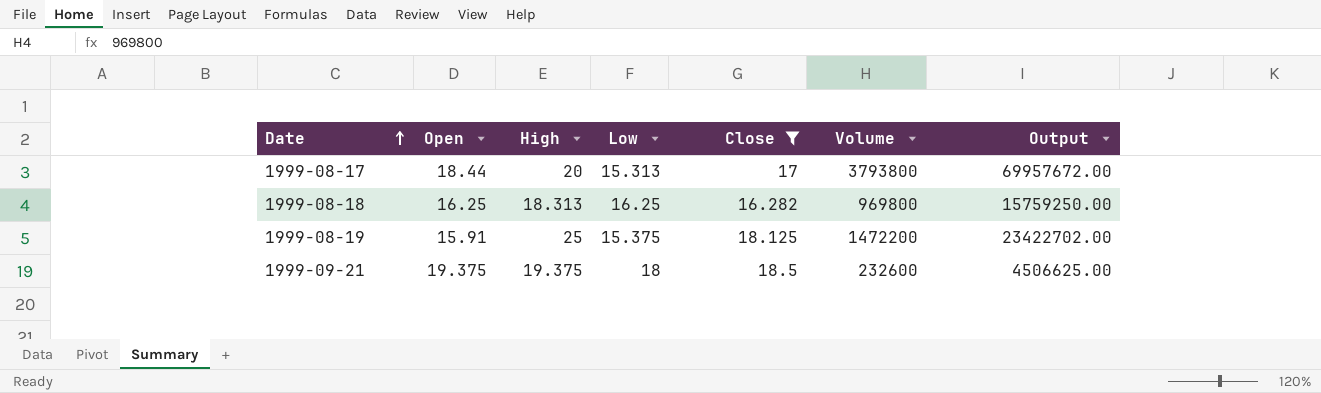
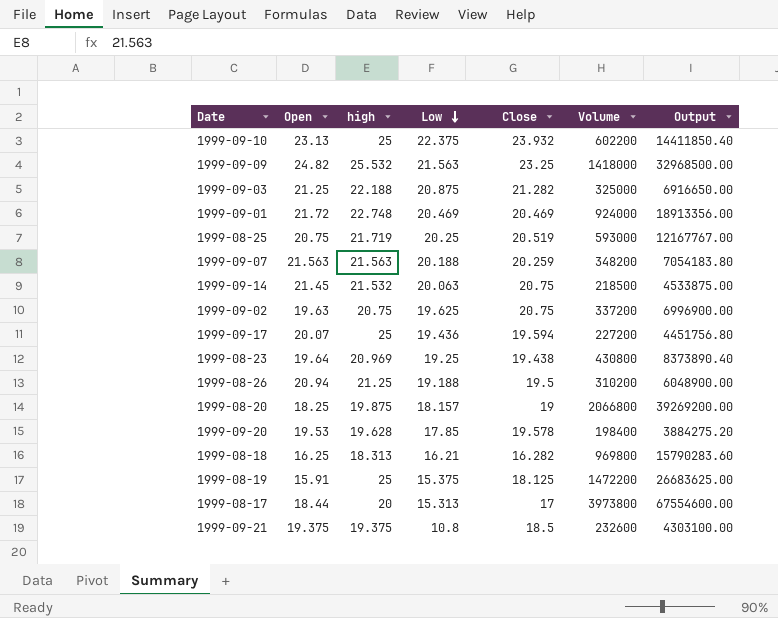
filter: Close <= 18.5 -> none
row order: Date ascending -> Low descending
column name: High -> high
column Output | formula: [Open] * [Volume] -> [Close] * [Volume]
1999-08-18 | Low: 16.25 -> 16.21
1999-08-17 | Volume: 3793800 -> 3973800
1999-09-21 | Low: 18 -> 10.8

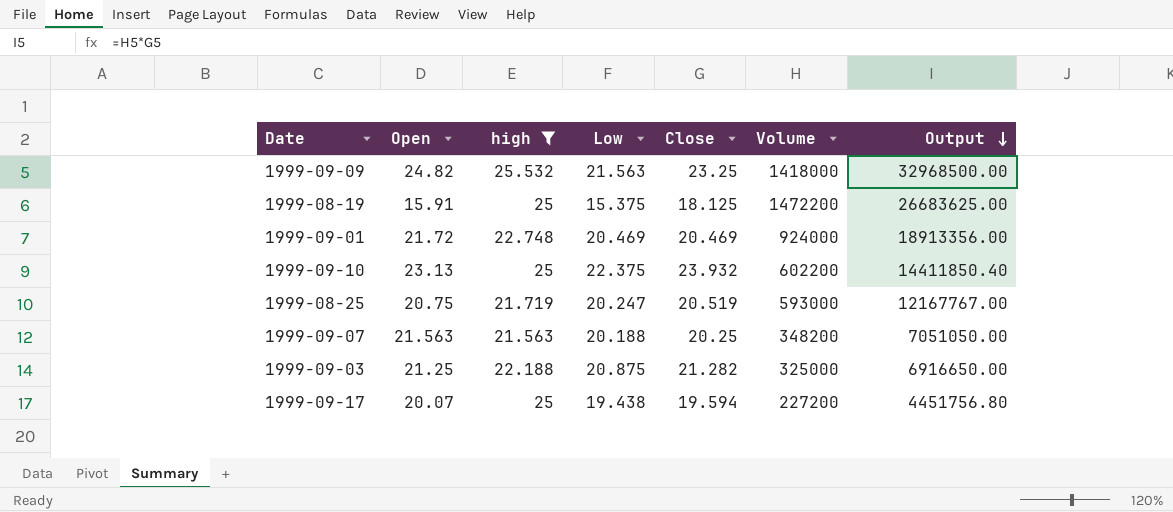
filter: none -> high >= 21.563
row order: Low descending -> Output descending
1999-08-25 | Low: 20.25 -> 20.247
1999-09-07 | Close: 20.259 -> 20.25
1999-09-07 | Output: 7054183.80 -> 7051050.00
1999-09-17 | Low: 19.436 -> 19.438

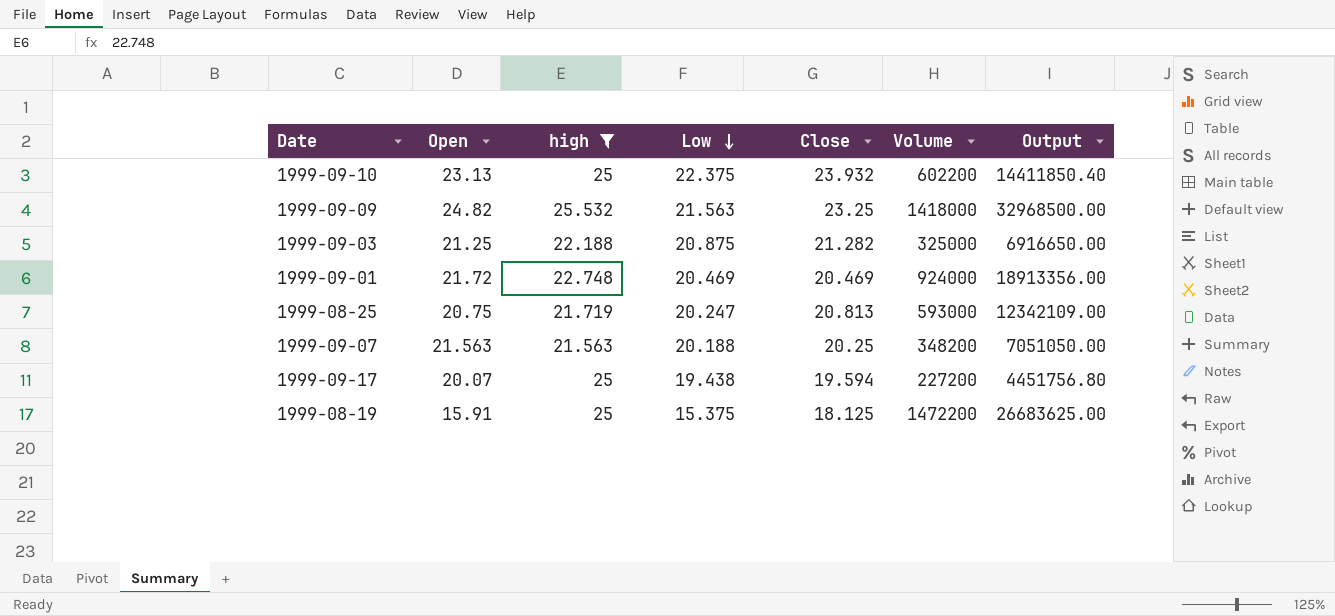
row order: Output descending -> Low descending
1999-08-25 | Close: 20.519 -> 20.813
1999-08-25 | Output: 12167767.00 -> 12342109.00

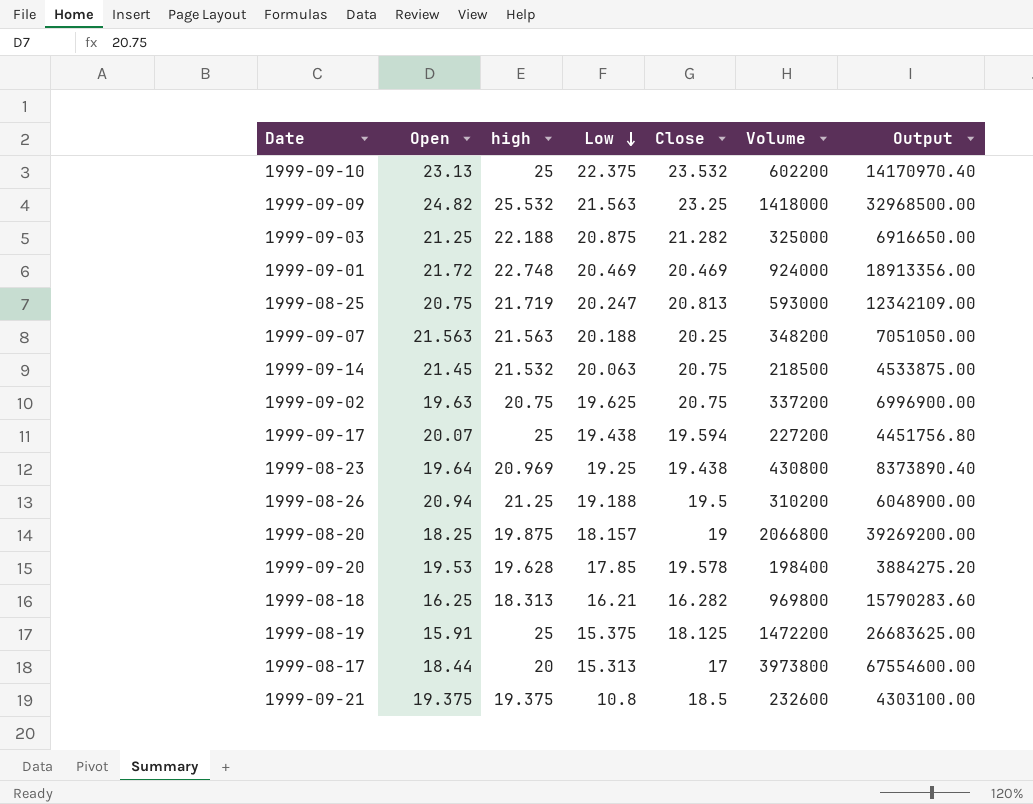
filter: high >= 21.563 -> none
1999-09-10 | Close: 23.932 -> 23.532
1999-09-10 | Output: 14411850.40 -> 14170970.40

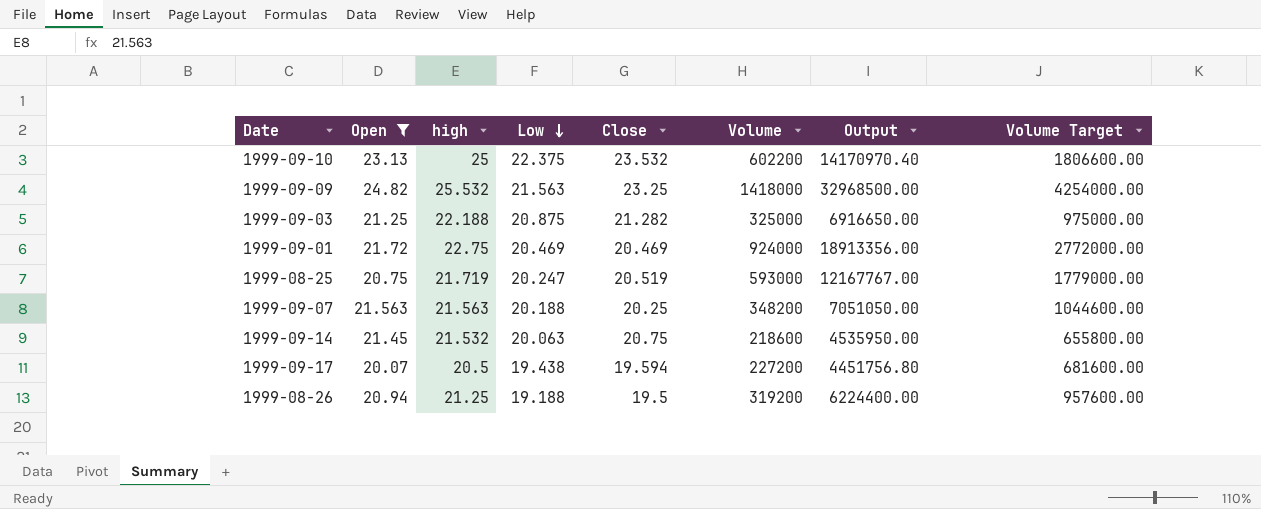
filter: none -> Open >= 20.07
column Volume Target | formula: none -> [Volume] * 3
1999-09-01 | high: 22.748 -> 22.75
1999-08-25 | Close: 20.813 -> 20.519
1999-08-25 | Output: 12342109.00 -> 12167767.00
1999-09-14 | Volume: 218500 -> 218600
1999-09-14 | Output: 4533875.00 -> 4535950.00
1999-09-17 | high: 25 -> 20.5
1999-08-26 | Volume: 310200 -> 319200
1999-08-26 | Output: 6048900.00 -> 6224400.00

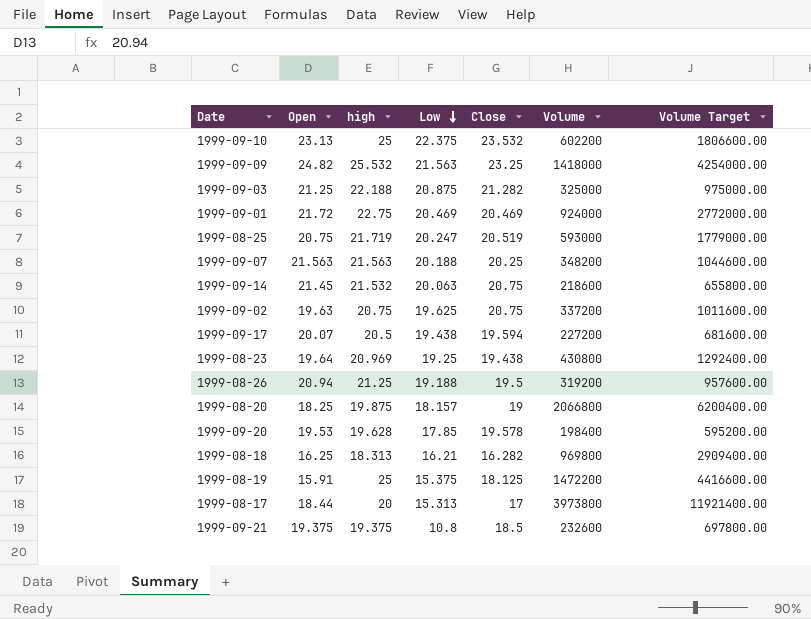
filter: Open >= 20.07 -> none
column Output | formula: [Close] * [Volume] -> none

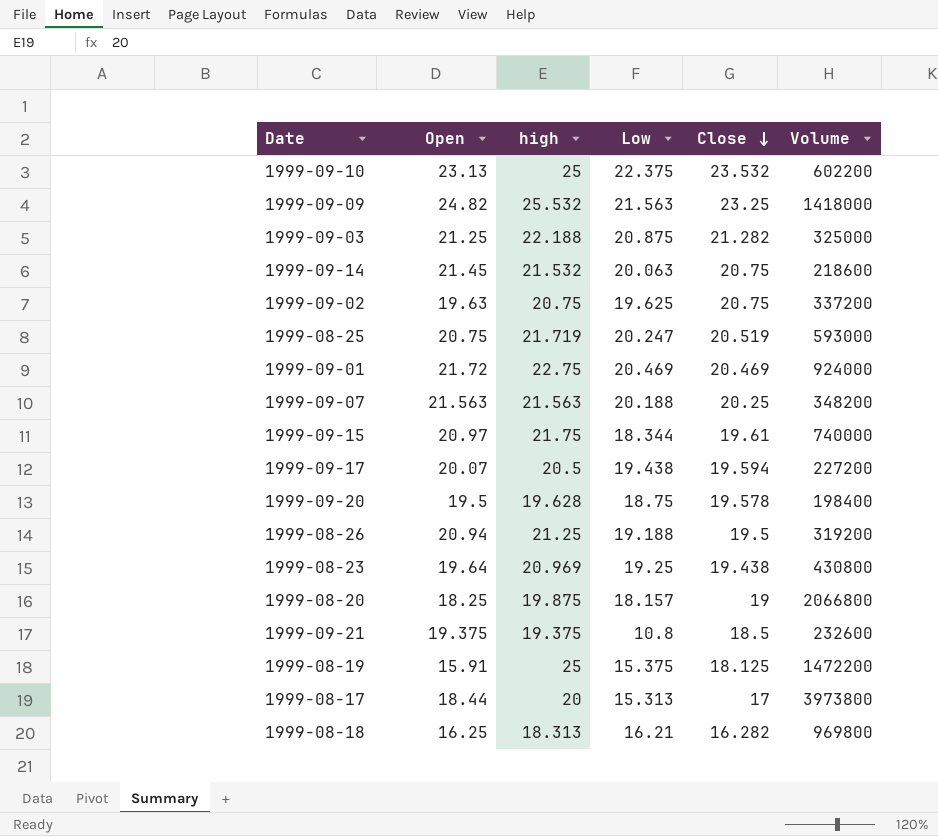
row order: Low descending -> Close descending
column Volume Target | formula: [Volume] * 3 -> none
row 1999-09-15: none -> 20.97 | 21.75 | 18.344 | 19.61 | 740000
1999-09-20 | Open: 19.53 -> 19.5
1999-09-20 | Low: 17.85 -> 18.75

